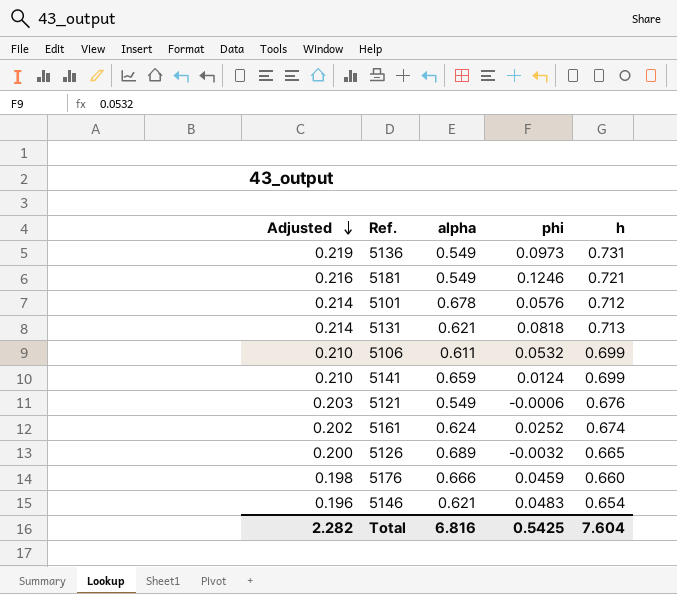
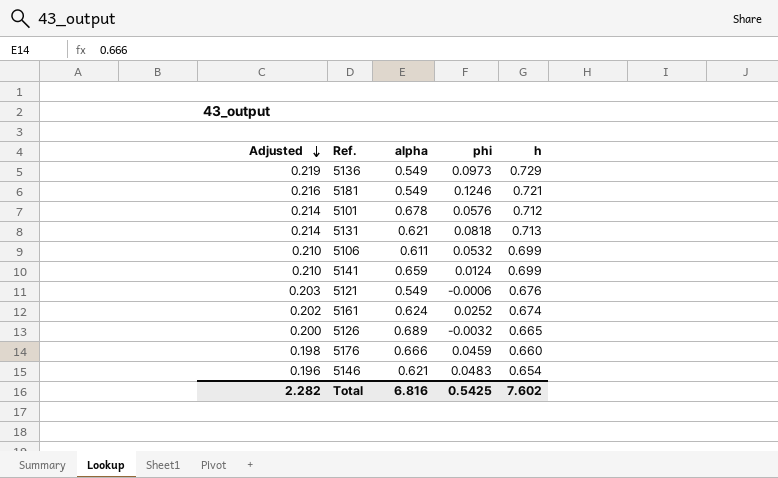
5136 | h: 0.731 -> 0.729
Total | h: 7.604 -> 7.602

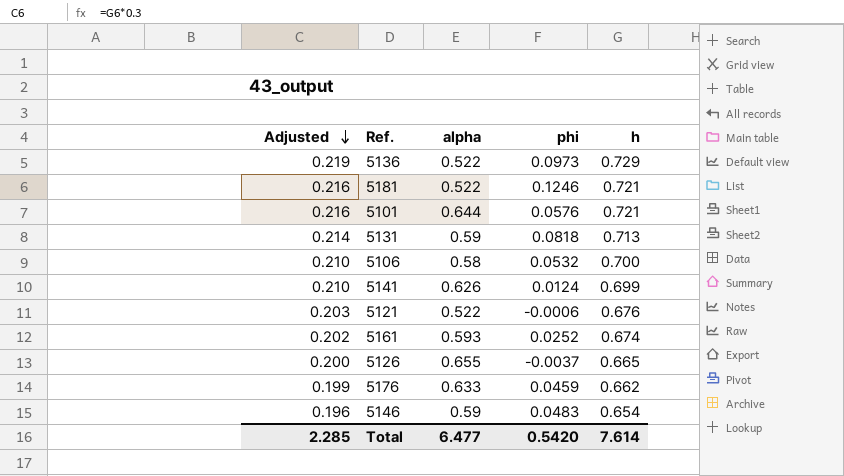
5136 | alpha: 0.549 -> 0.522
5181 | alpha: 0.549 -> 0.522
5101 | Adjusted: 0.214 -> 0.216
5101 | alpha: 0.678 -> 0.644
5101 | h: 0.712 -> 0.721
5131 | alpha: 0.621 -> 0.59
5106 | alpha: 0.611 -> 0.58
5106 | h: 0.699 -> 0.700
5141 | alpha: 0.659 -> 0.626
5121 | alpha: 0.549 -> 0.522
5161 | alpha: 0.624 -> 0.593
5126 | alpha: 0.689 -> 0.655
5126 | phi: -0.0032 -> -0.0037
5176 | Adjusted: 0.198 -> 0.199
5176 | alpha: 0.666 -> 0.633
5176 | h: 0.660 -> 0.662
5146 | alpha: 0.621 -> 0.59
Total | Adjusted: 2.282 -> 2.285
Total | alpha: 6.816 -> 6.477
Total | phi: 0.5425 -> 0.5420
Total | h: 7.602 -> 7.614

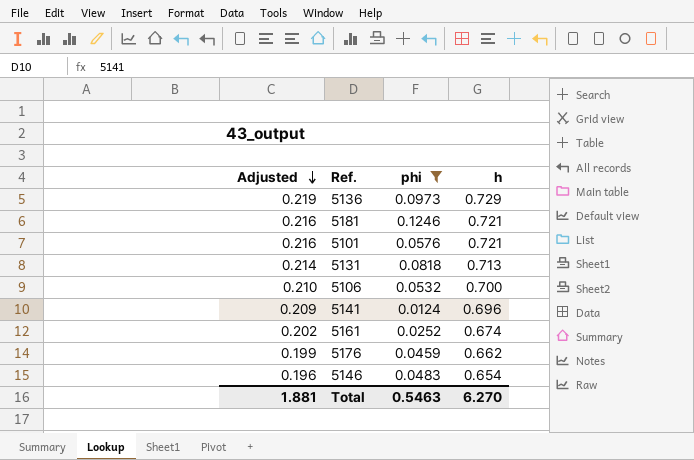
filter: none -> phi >= 0.0124
column alpha | position: 3 -> none
5141 | Adjusted: 0.210 -> 0.209
5141 | h: 0.699 -> 0.696
Total | Adjusted: 2.285 -> 1.881
Total | phi: 0.5420 -> 0.5463
Total | h: 7.614 -> 6.270

